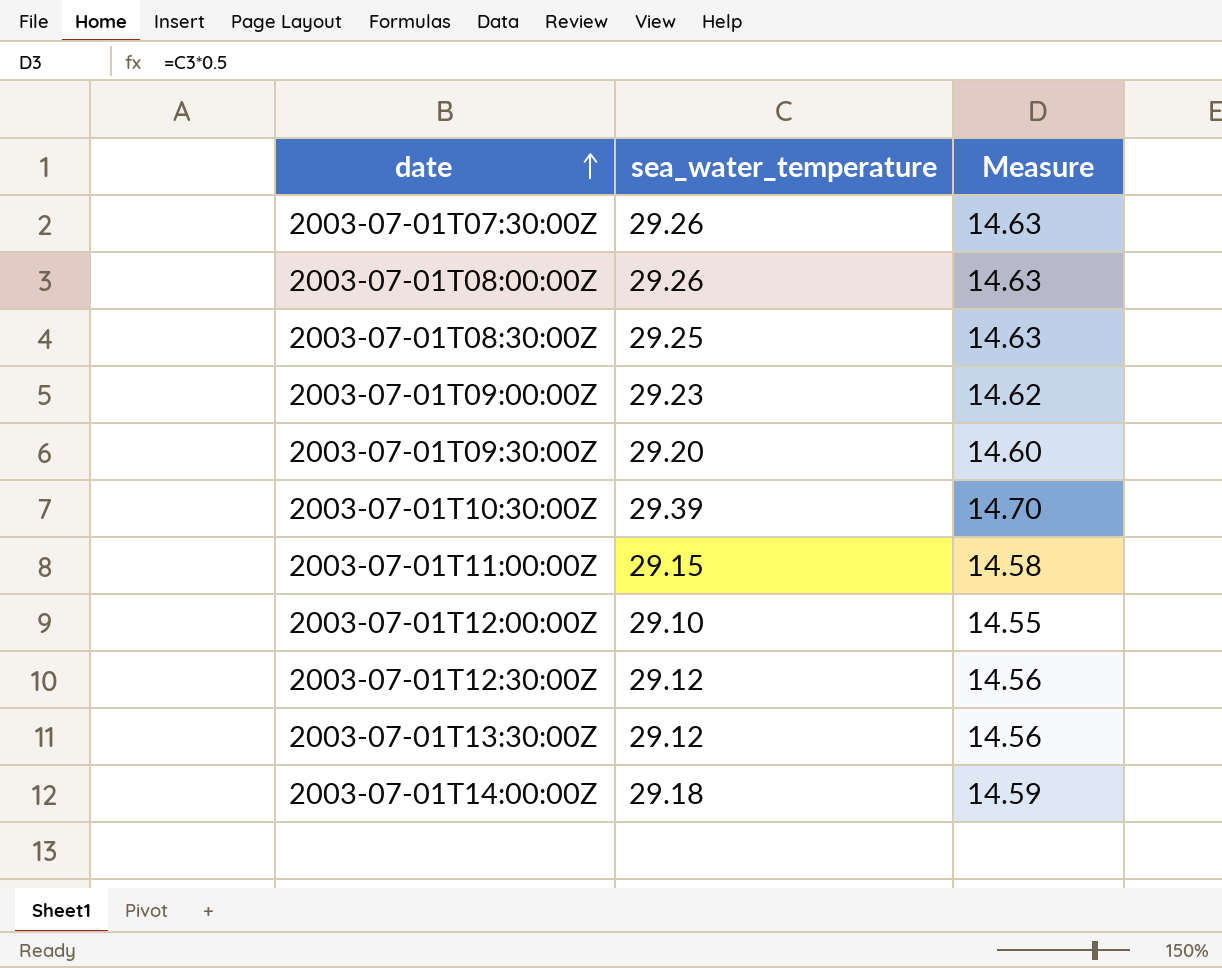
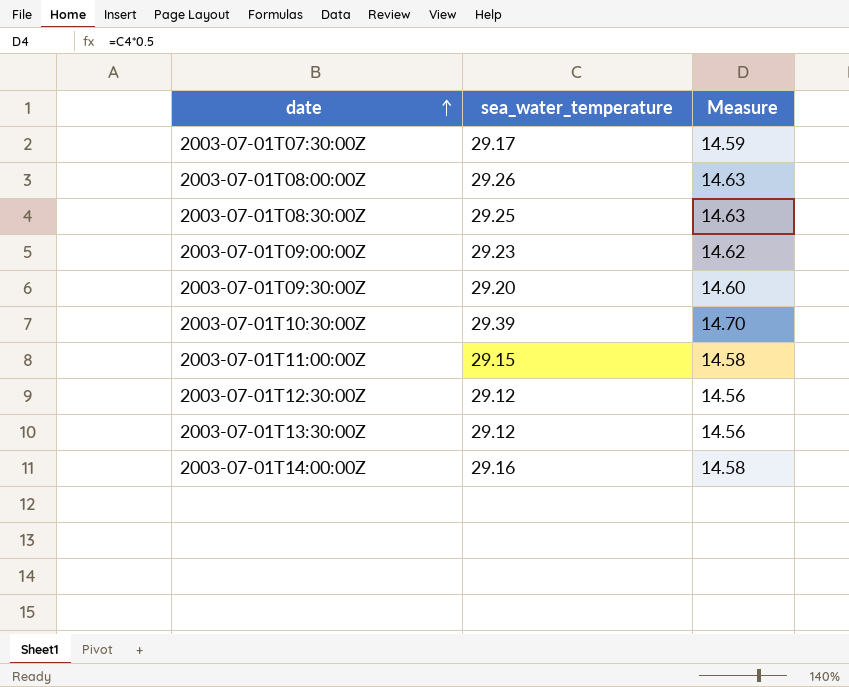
row 2003-07-01T12:00:00Z: 29.10 | 14.55 -> none
2003-07-01T07:30:00Z | sea_water_temperature: 29.26 -> 29.17
2003-07-01T07:30:00Z | Measure: 14.63 -> 14.59
2003-07-01T14:00:00Z | sea_water_temperature: 29.18 -> 29.16
2003-07-01T14:00:00Z | Measure: 14.59 -> 14.58

